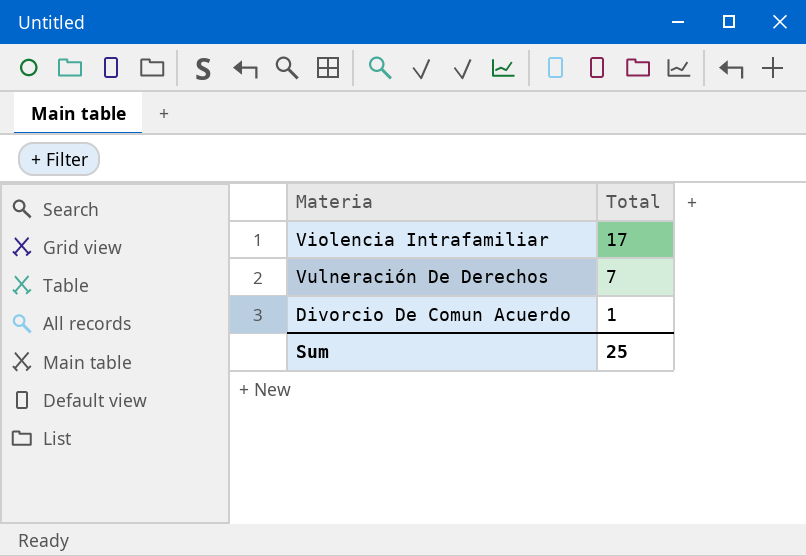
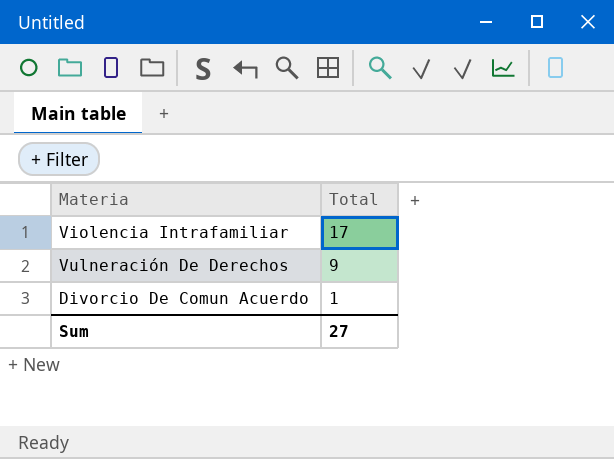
Vulneración De Derechos | Total: 7 -> 9
Sum | Total: 25 -> 27

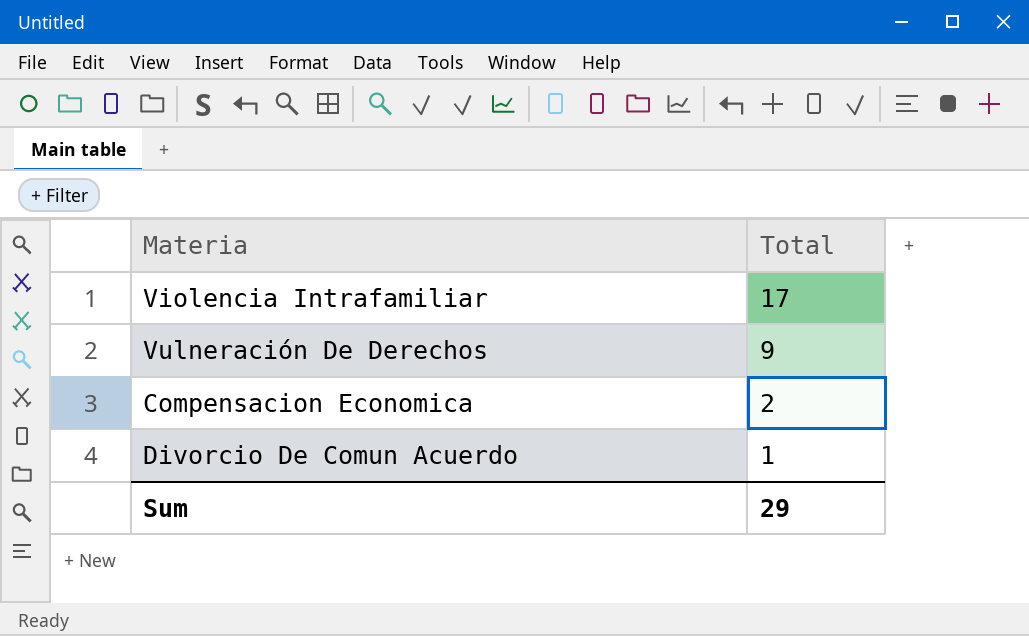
row Compensacion Economica: none -> 2
Sum | Total: 27 -> 29

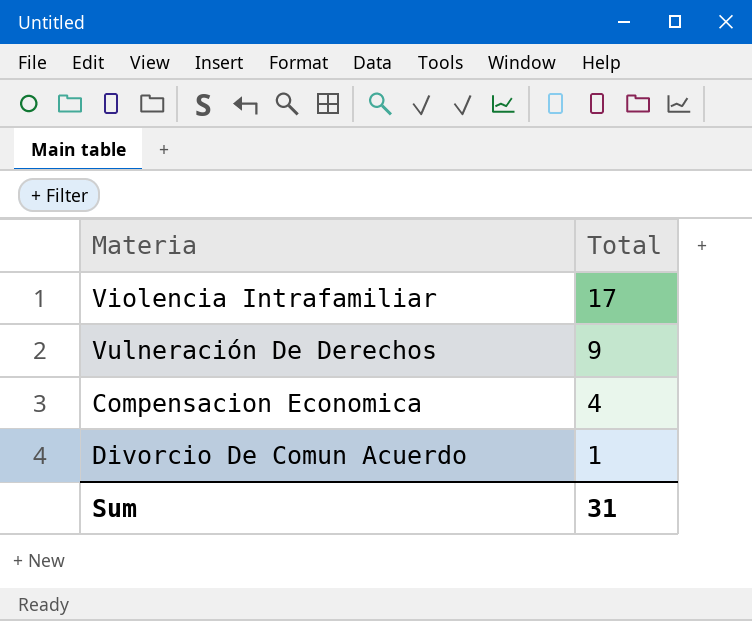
Compensacion Economica | Total: 2 -> 4
Sum | Total: 29 -> 31

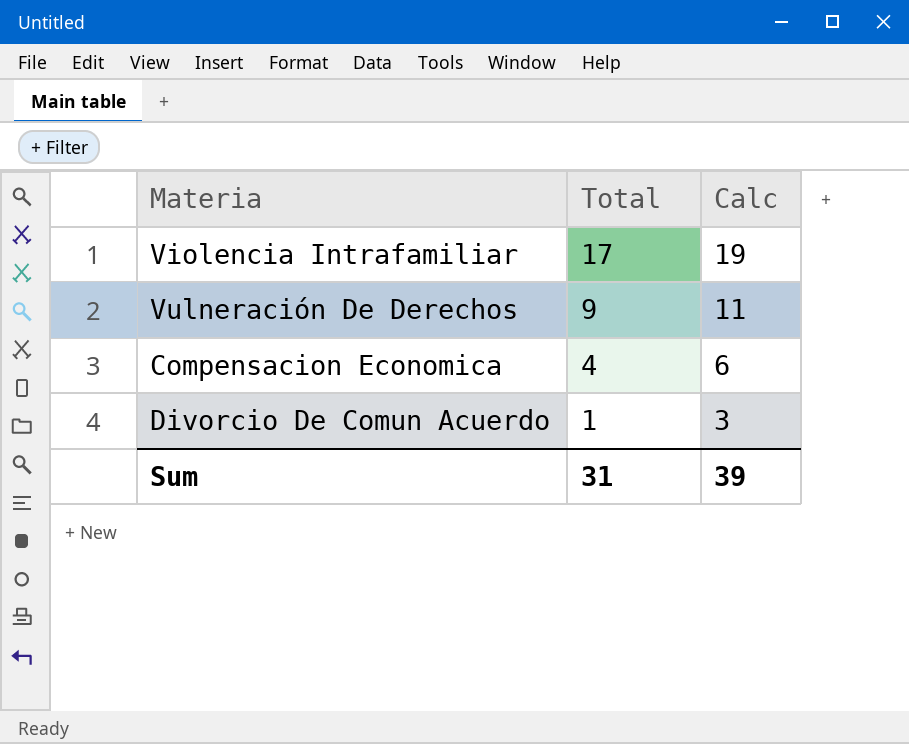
column Calc | formula: none -> [Total] + 2

